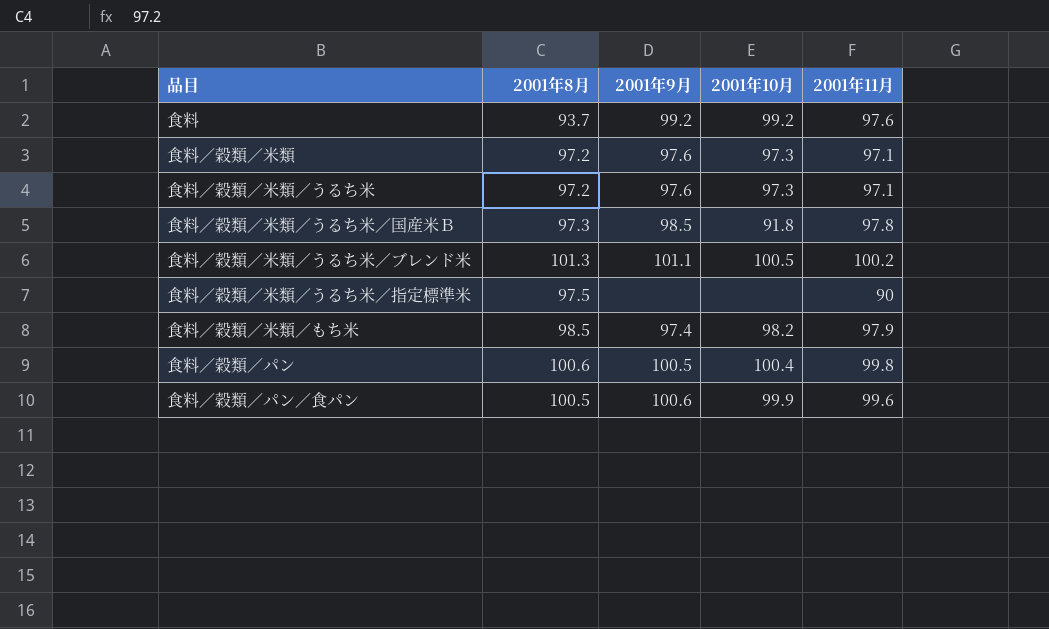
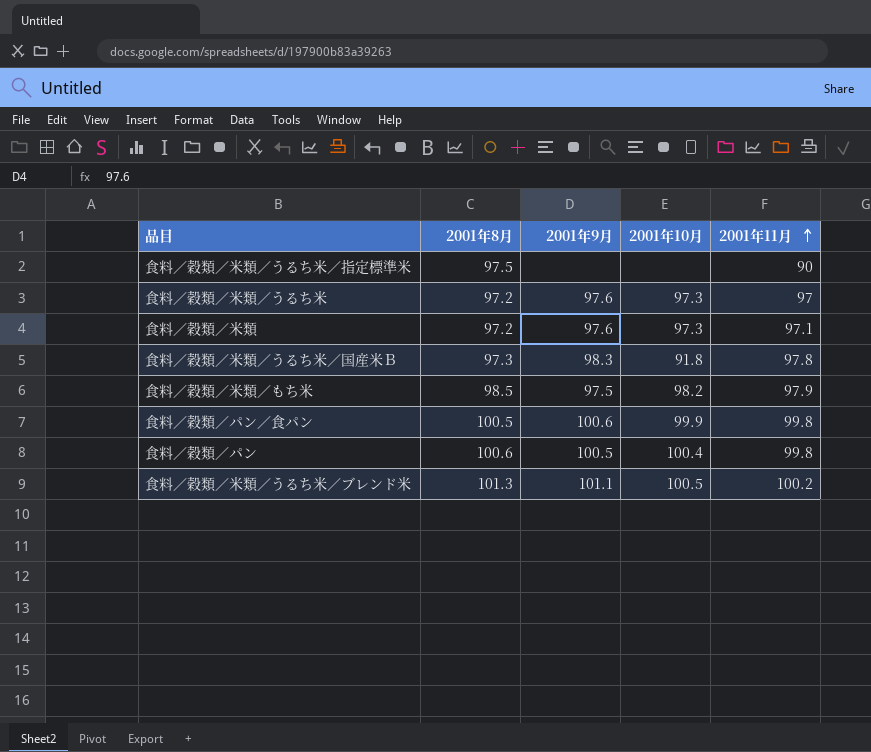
row order: none -> 2001年11月 ascending
row 食料: 93.7 | 99.2 | 99.2 | 97.6 -> none
食料／穀類／米類／うるち米 | 2001年11月: 97.1 -> 97
食料／穀類／米類／うるち米／国産米Ｂ | 2001年9月: 98.5 -> 98.3
食料／穀類／米類／もち米 | 2001年9月: 97.4 -> 97.5
食料／穀類／パン／食パン | 2001年11月: 99.6 -> 99.8

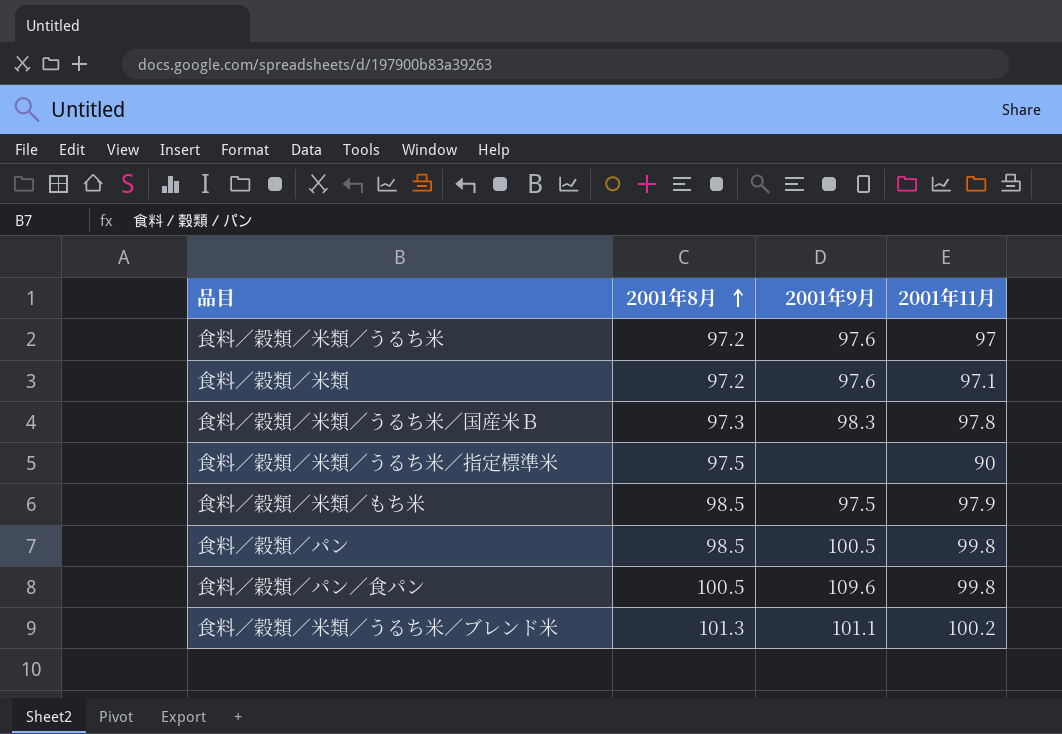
row order: 2001年11月 ascending -> 2001年8月 ascending
column 2001年10月 | position: 4 -> none
食料／穀類／パン | 2001年8月: 100.6 -> 98.5
食料／穀類／パン／食パン | 2001年9月: 100.6 -> 109.6

